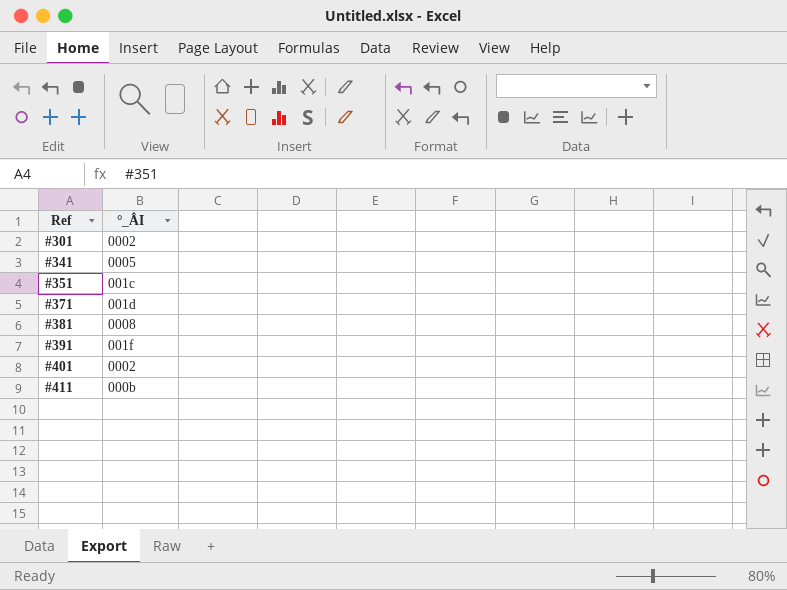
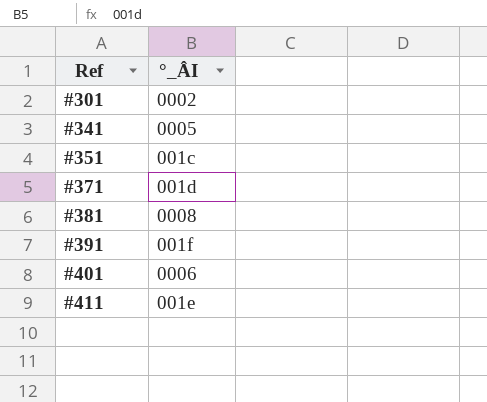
#401 | °_ÂI: 0002 -> 0006
#411 | °_ÂI: 000b -> 001e

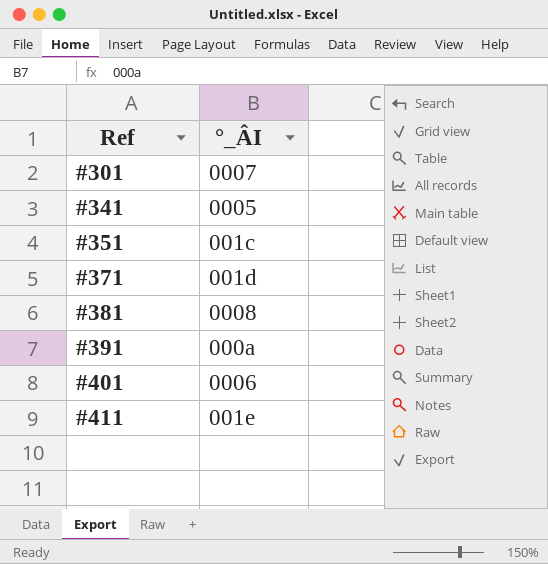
#301 | °_ÂI: 0002 -> 0007
#391 | °_ÂI: 001f -> 000a

